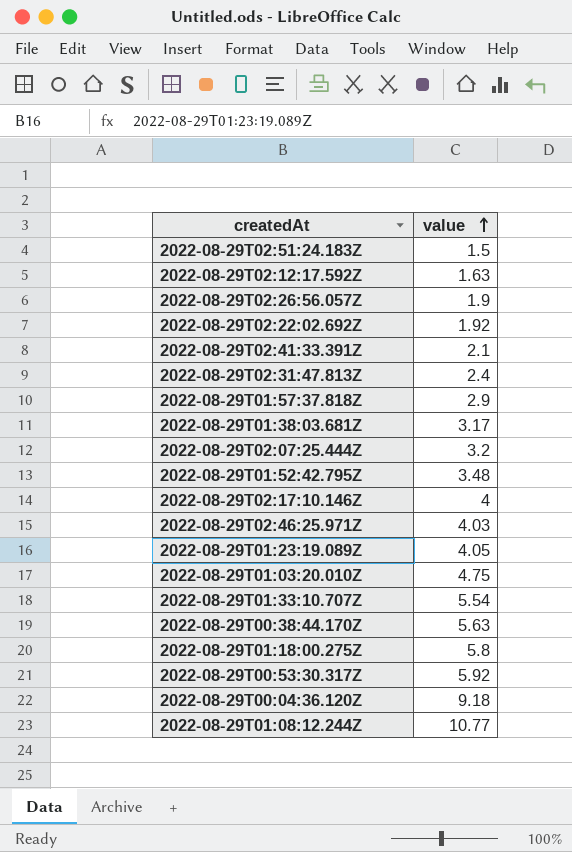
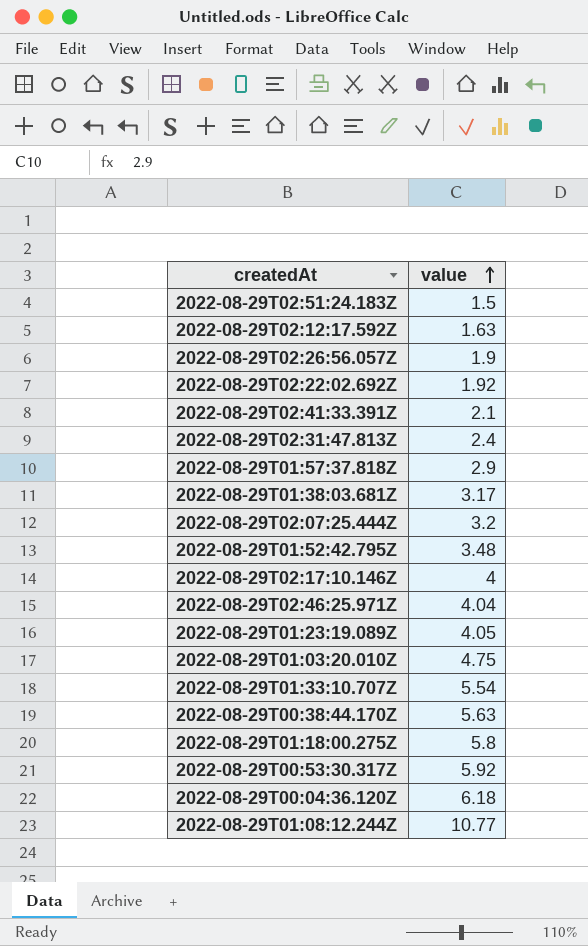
2022-08-29T02:46:25.971Z | value: 4.03 -> 4.04
2022-08-29T00:04:36.120Z | value: 9.18 -> 6.18

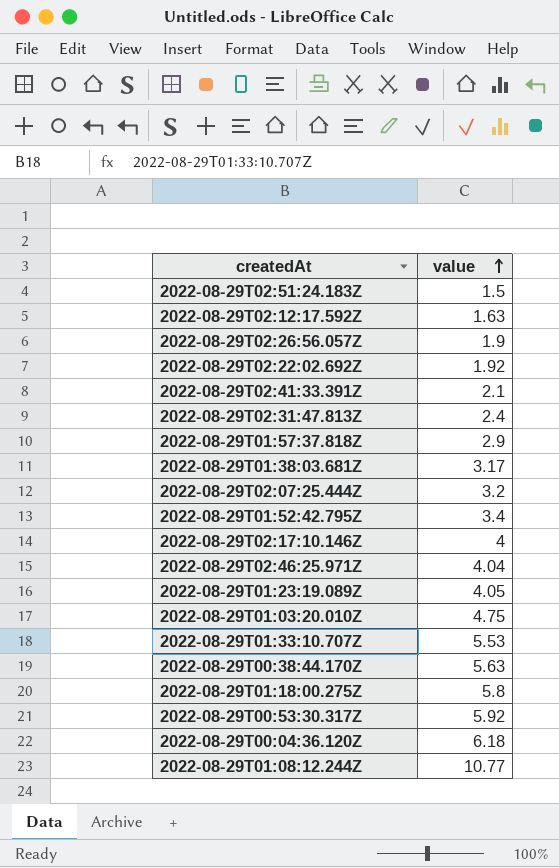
2022-08-29T01:52:42.795Z | value: 3.48 -> 3.4
2022-08-29T01:33:10.707Z | value: 5.54 -> 5.53

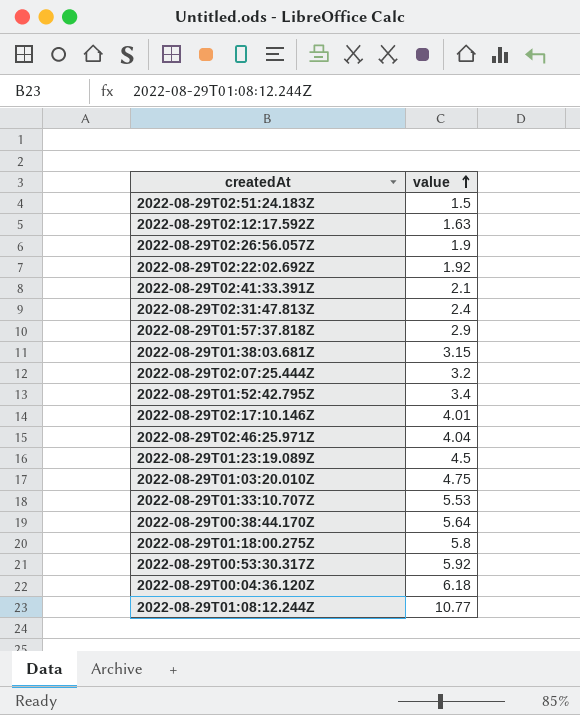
2022-08-29T01:38:03.681Z | value: 3.17 -> 3.15
2022-08-29T02:17:10.146Z | value: 4 -> 4.01
2022-08-29T01:23:19.089Z | value: 4.05 -> 4.5
2022-08-29T00:38:44.170Z | value: 5.63 -> 5.64

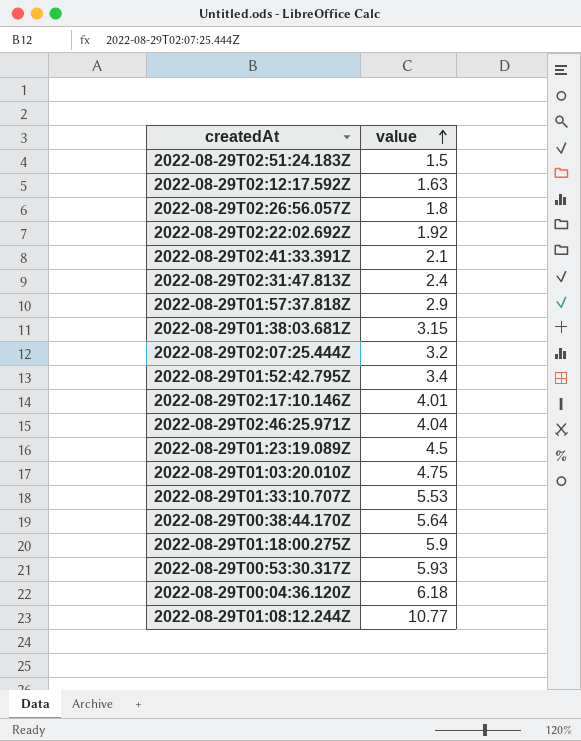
2022-08-29T02:26:56.057Z | value: 1.9 -> 1.8
2022-08-29T01:18:00.275Z | value: 5.8 -> 5.9
2022-08-29T00:53:30.317Z | value: 5.92 -> 5.93

